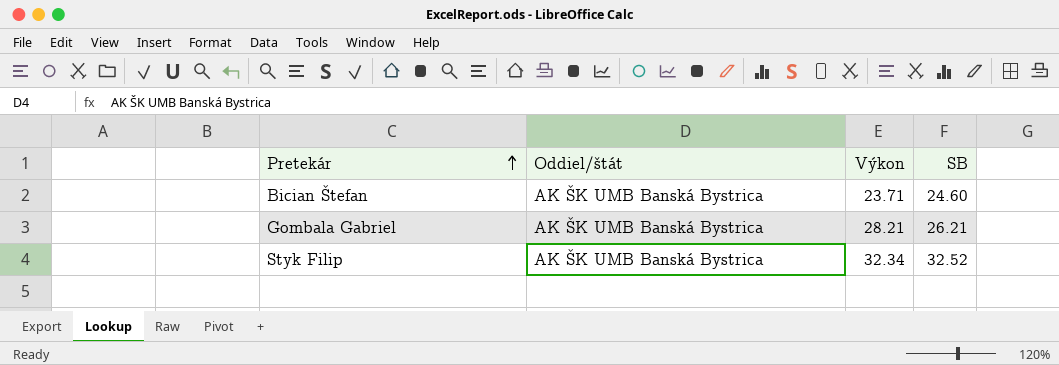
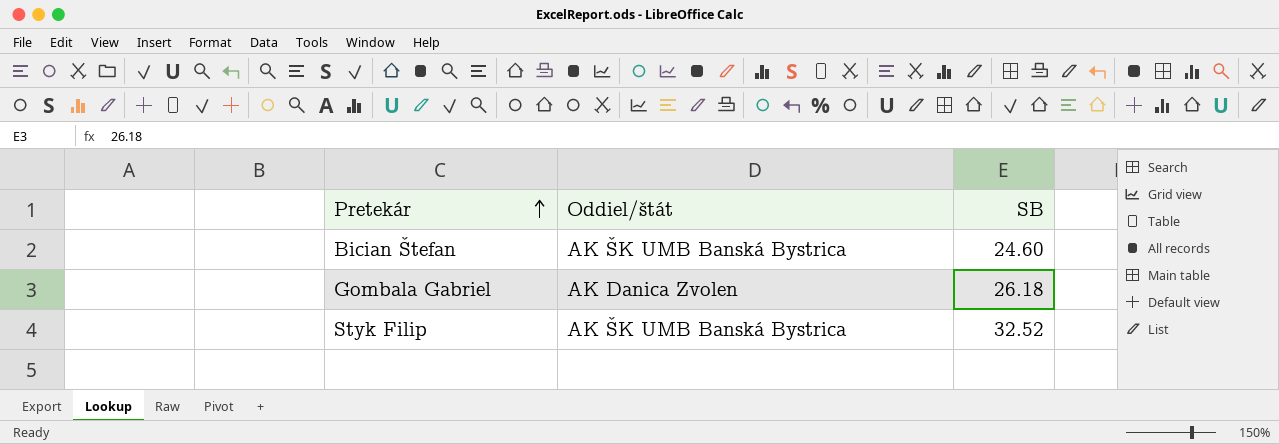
column Výkon | position: 3 -> none
Gombala Gabriel | Oddiel/štát: AK ŠK UMB Banská Bystrica -> AK Danica Zvolen
Gombala Gabriel | SB: 26.21 -> 26.18

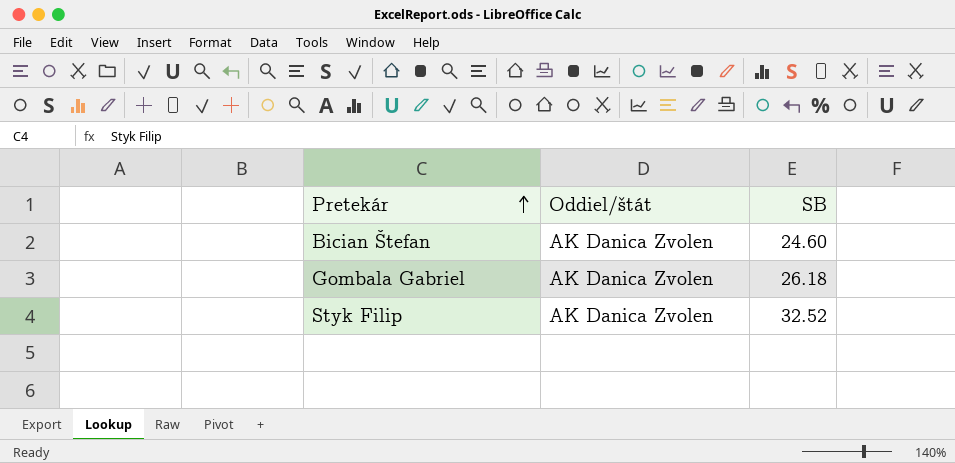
Bician Štefan | Oddiel/štát: AK ŠK UMB Banská Bystrica -> AK Danica Zvolen
Styk Filip | Oddiel/štát: AK ŠK UMB Banská Bystrica -> AK Danica Zvolen

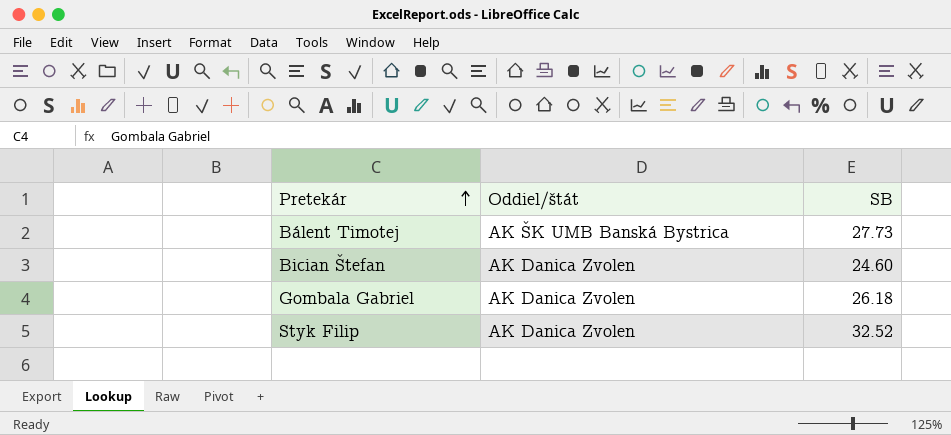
row Bálent Timotej: none -> AK ŠK UMB Banská Bystrica | 27.73

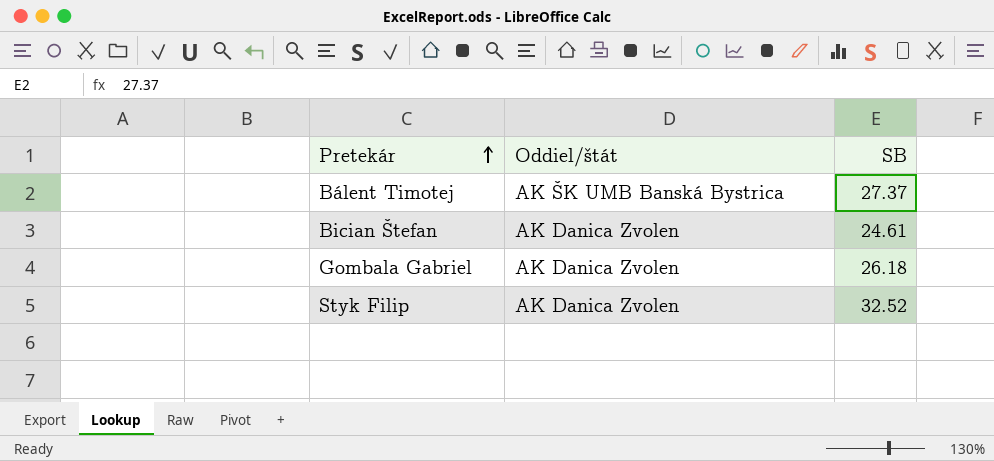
Bálent Timotej | SB: 27.73 -> 27.37
Bician Štefan | SB: 24.60 -> 24.61

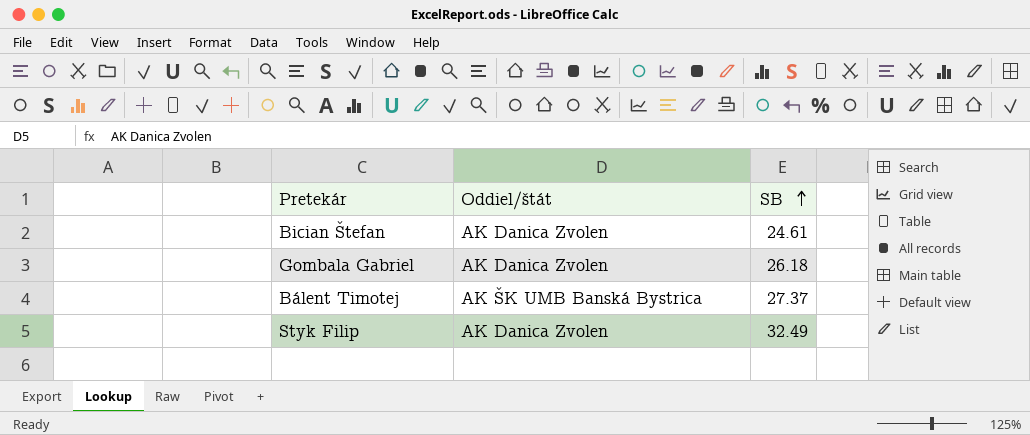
row order: Pretekár ascending -> SB ascending
Styk Filip | SB: 32.52 -> 32.49

